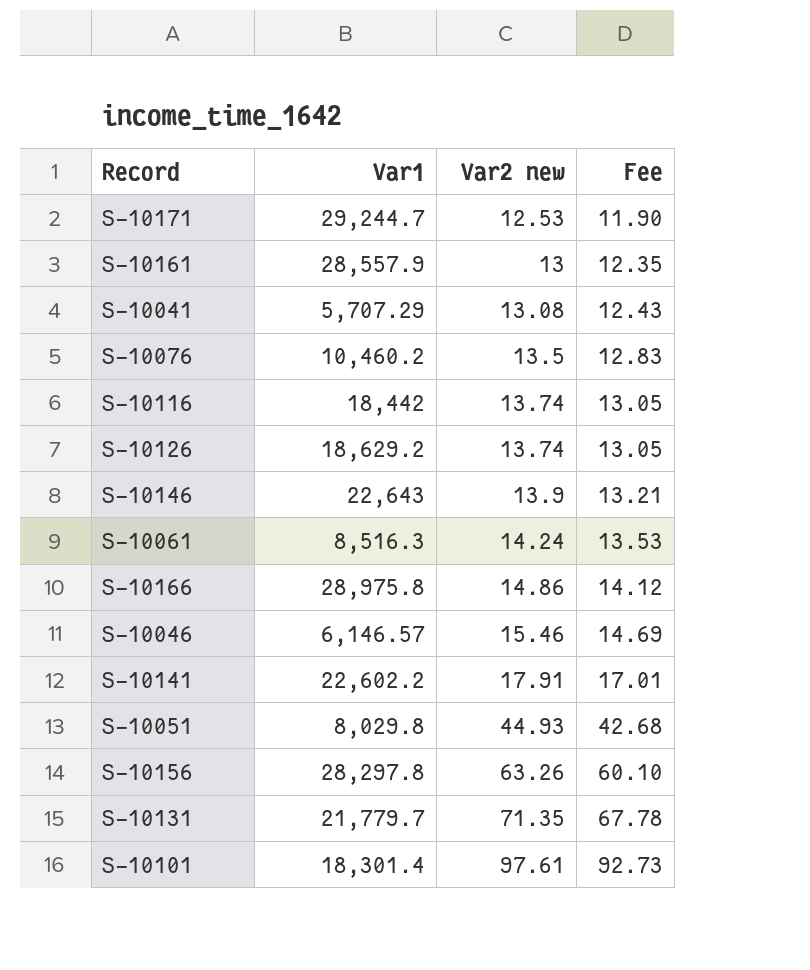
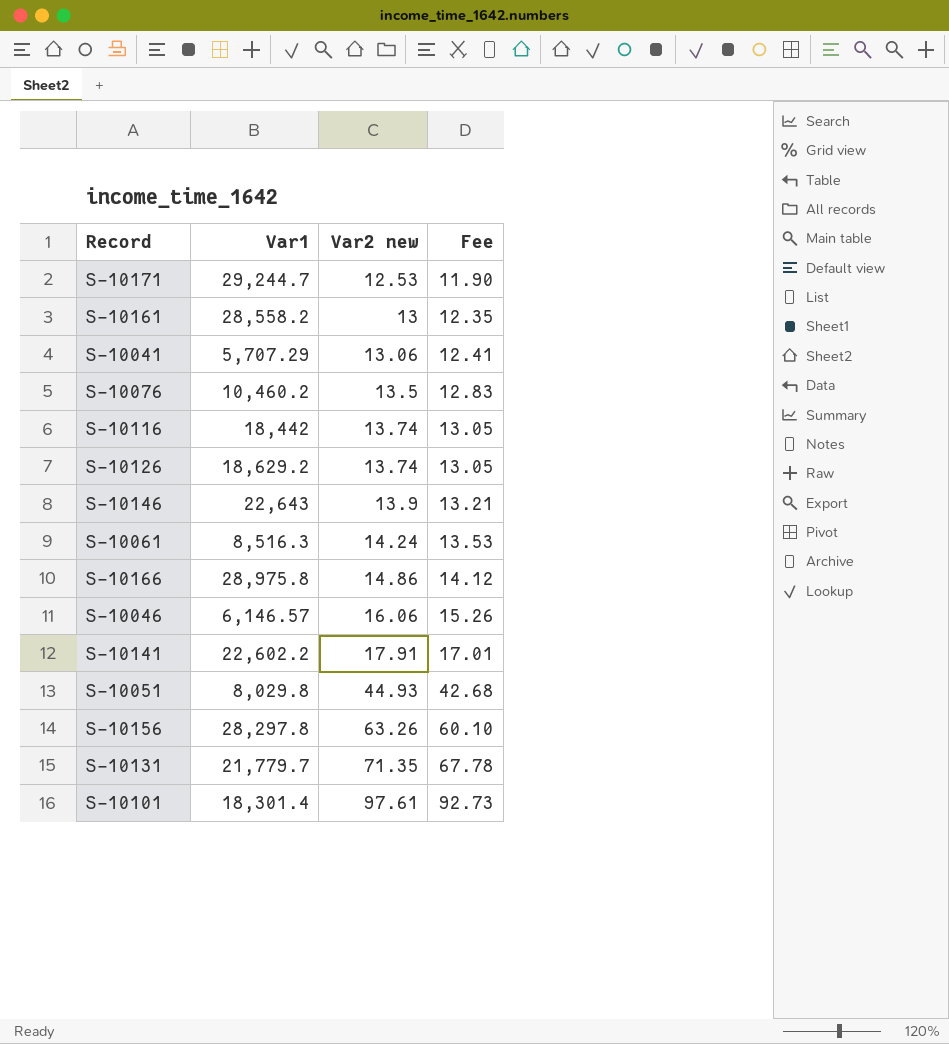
S-10161 | Var1: 28,557.9 -> 28,558.2
S-10041 | Var2 new: 13.08 -> 13.06
S-10041 | Fee: 12.43 -> 12.41
S-10046 | Var2 new: 15.46 -> 16.06
S-10046 | Fee: 14.69 -> 15.26

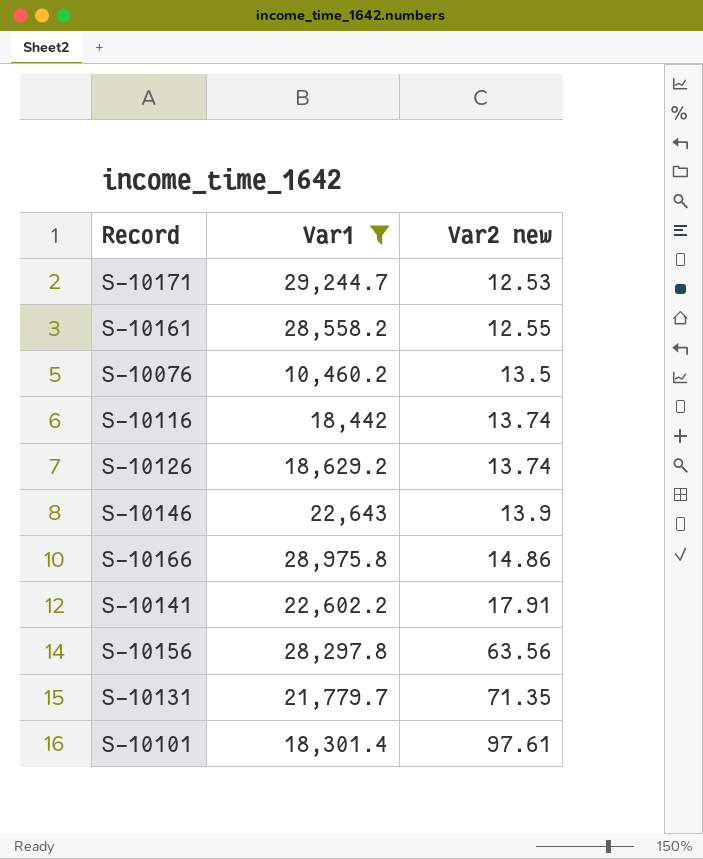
filter: none -> Var1 >= 10,460.2
column Fee | formula: [Var2 new] * 0.95 -> none
S-10161 | Var2 new: 13 -> 12.55
S-10156 | Var2 new: 63.26 -> 63.56

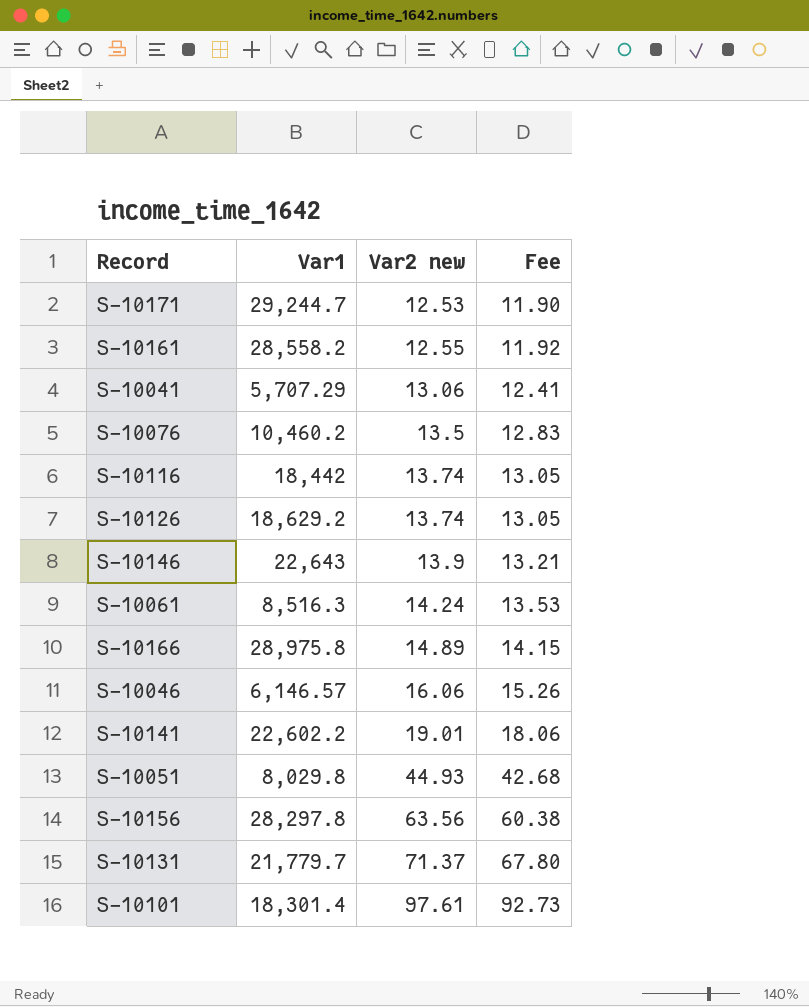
filter: Var1 >= 10,460.2 -> none
column Fee | formula: none -> [Var2 new] * 0.95
S-10166 | Var2 new: 14.86 -> 14.89
S-10141 | Var2 new: 17.91 -> 19.01
S-10131 | Var2 new: 71.35 -> 71.37

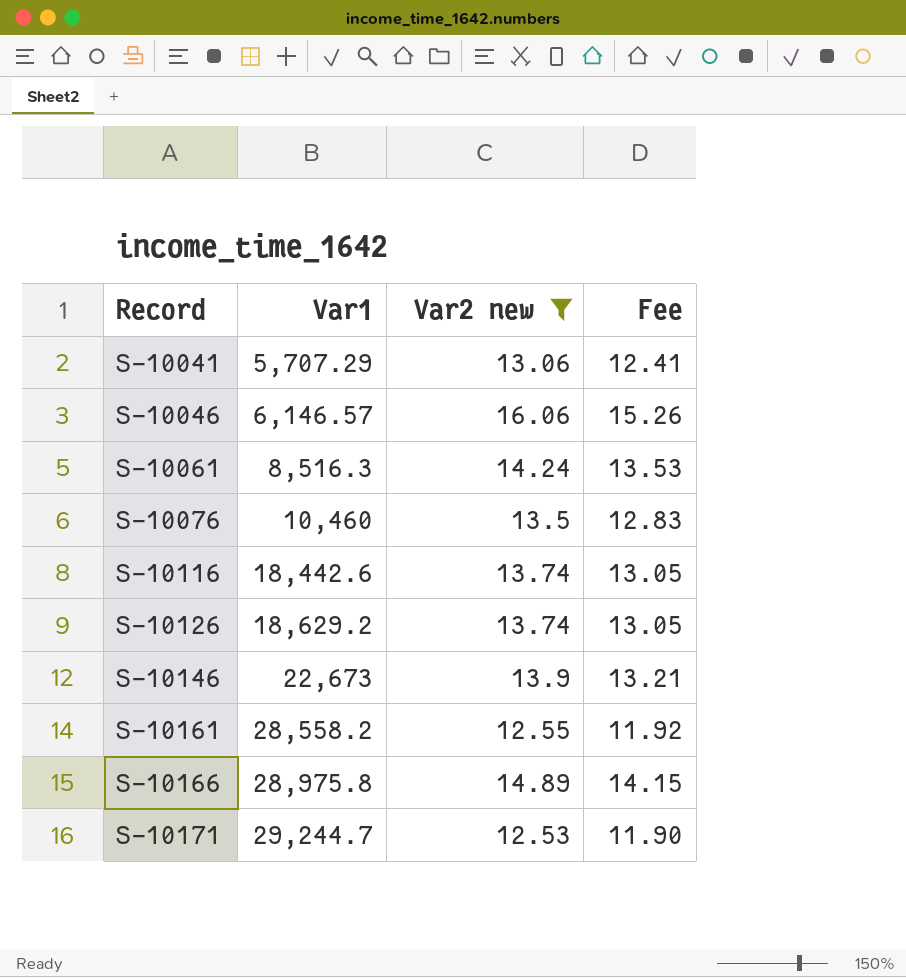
filter: none -> Var2 new <= 16.06
row order: Var2 new ascending -> Record ascending
S-10076 | Var1: 10,460.2 -> 10,460
S-10116 | Var1: 18,442 -> 18,442.6
S-10146 | Var1: 22,643 -> 22,673

